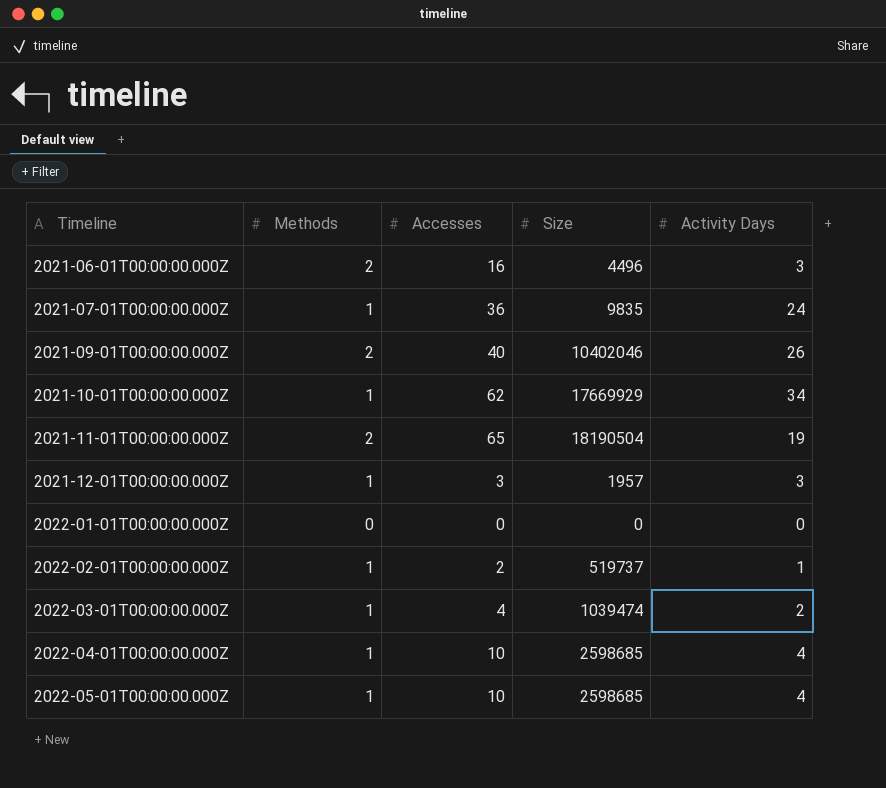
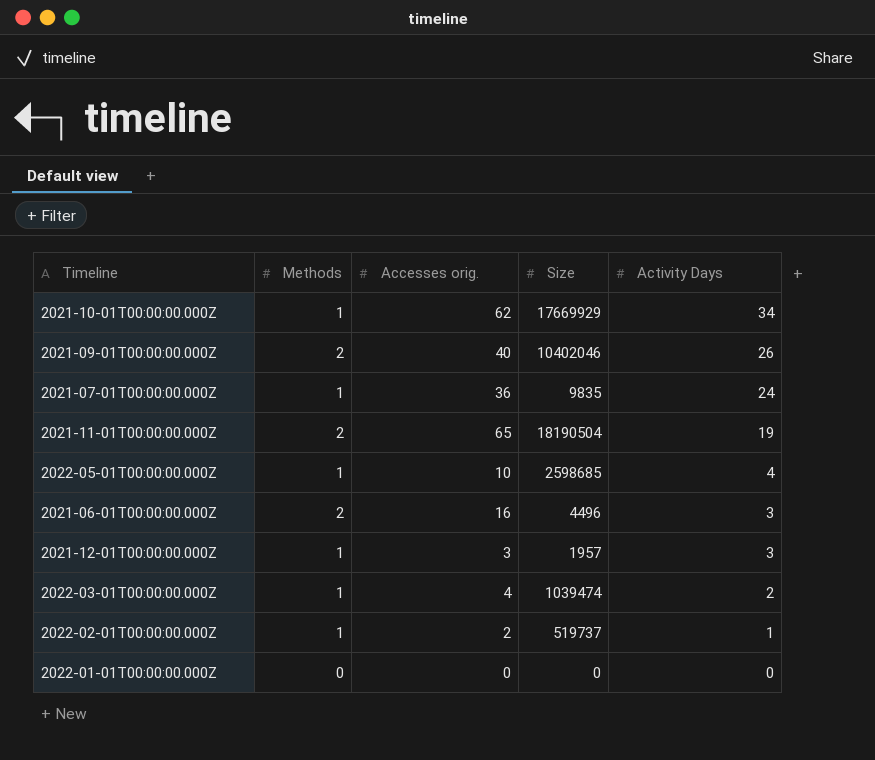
row order: Timeline ascending -> Activity Days descending
column name: Accesses -> Accesses orig.
row 2022-04-01T00:00:00.000Z: 1 | 10 | 2598685 | 4 -> none

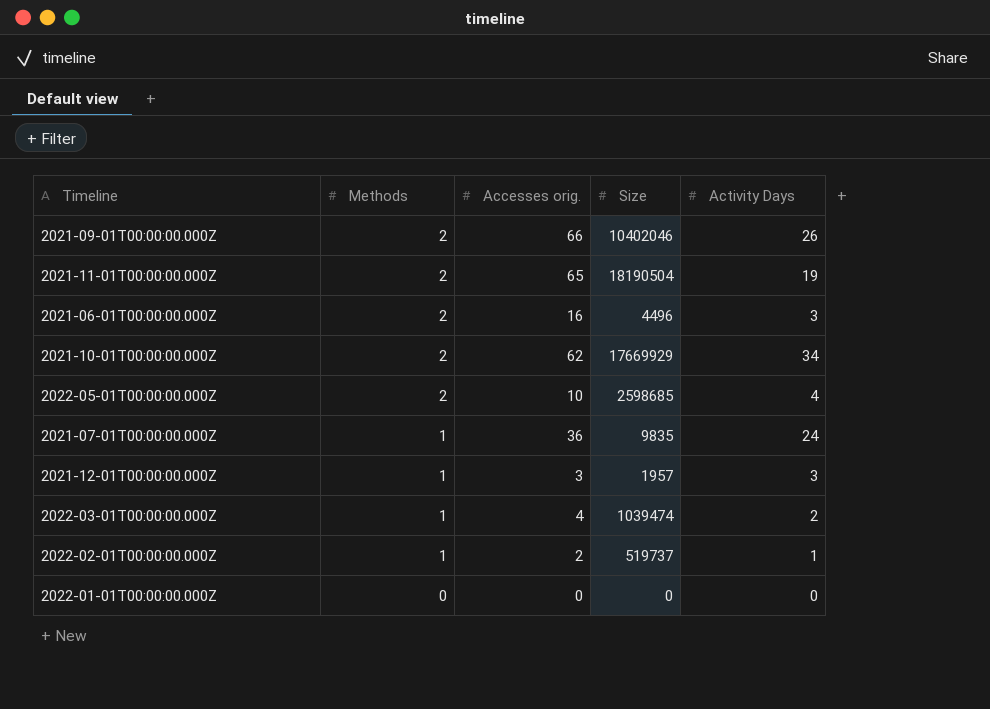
row order: Activity Days descending -> Methods descending
2021-09-01T00:00:00.000Z | Accesses orig.: 40 -> 66
2021-10-01T00:00:00.000Z | Methods: 1 -> 2
2022-05-01T00:00:00.000Z | Methods: 1 -> 2

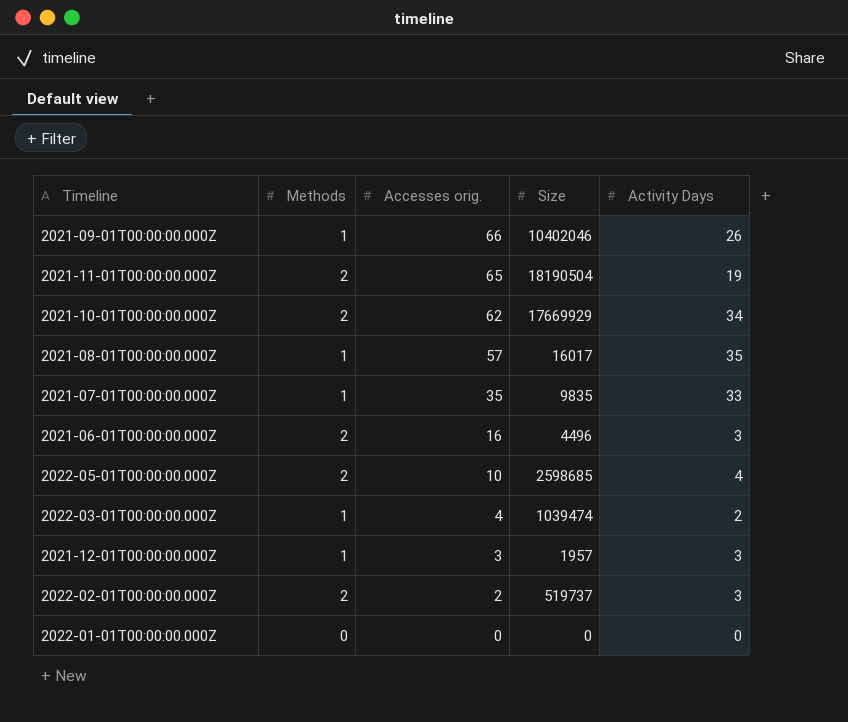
row order: Methods descending -> Accesses orig. descending
2021-09-01T00:00:00.000Z | Methods: 2 -> 1
row 2021-08-01T00:00:00.000Z: none -> 1 | 57 | 16017 | 35
2021-07-01T00:00:00.000Z | Accesses orig.: 36 -> 35
2021-07-01T00:00:00.000Z | Activity Days: 24 -> 33
2022-02-01T00:00:00.000Z | Methods: 1 -> 2
2022-02-01T00:00:00.000Z | Activity Days: 1 -> 3

